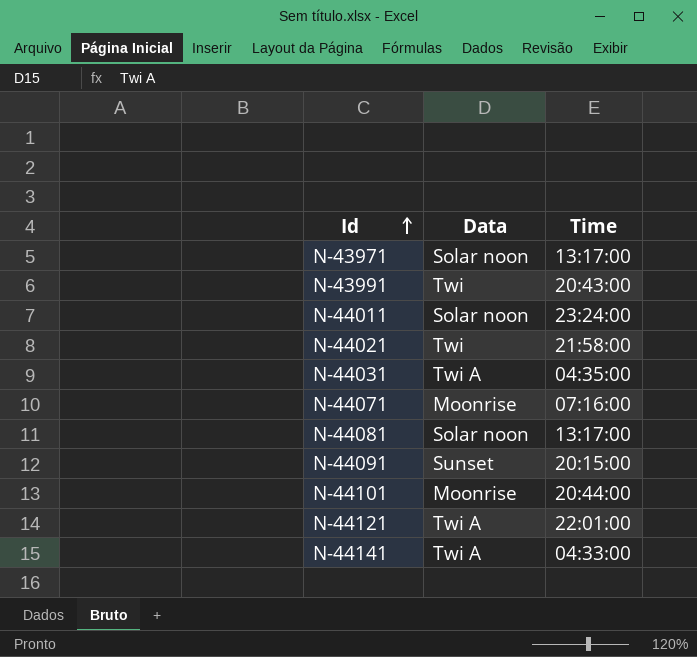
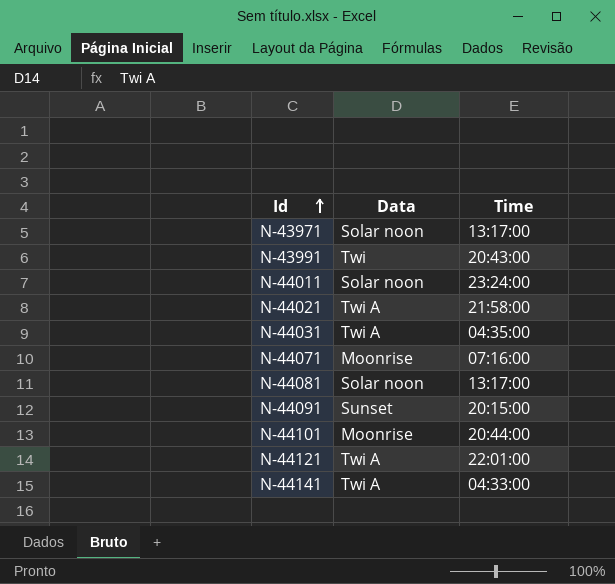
N-44021 | Data: Twi -> Twi A

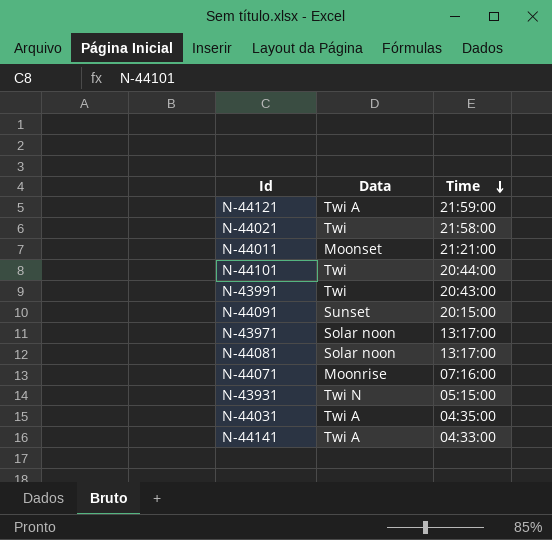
row order: Id ascending -> Time descending
N-44121 | Time: 22:01:00 -> 21:59:00
N-44021 | Data: Twi A -> Twi
N-44011 | Data: Solar noon -> Moonset
N-44011 | Time: 23:24:00 -> 21:21:00
N-44101 | Data: Moonrise -> Twi
row N-43931: none -> Twi N | 05:15:00

